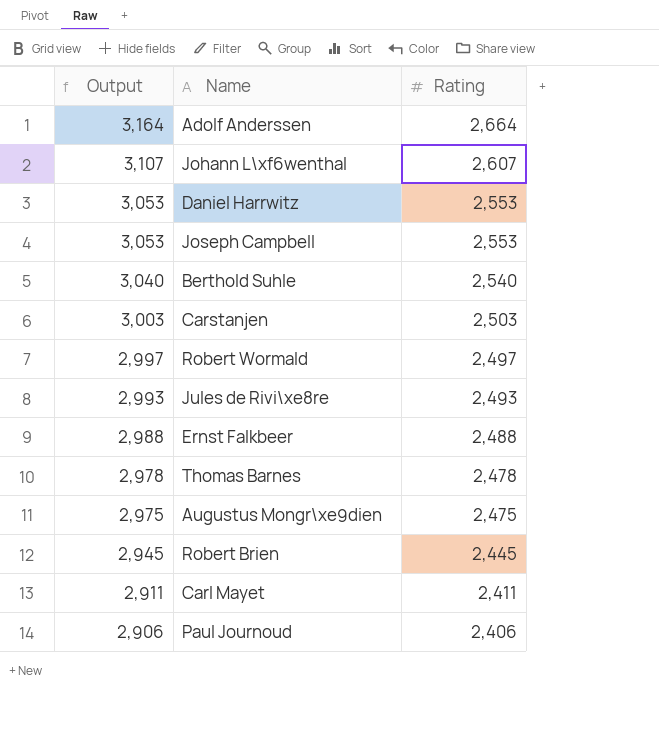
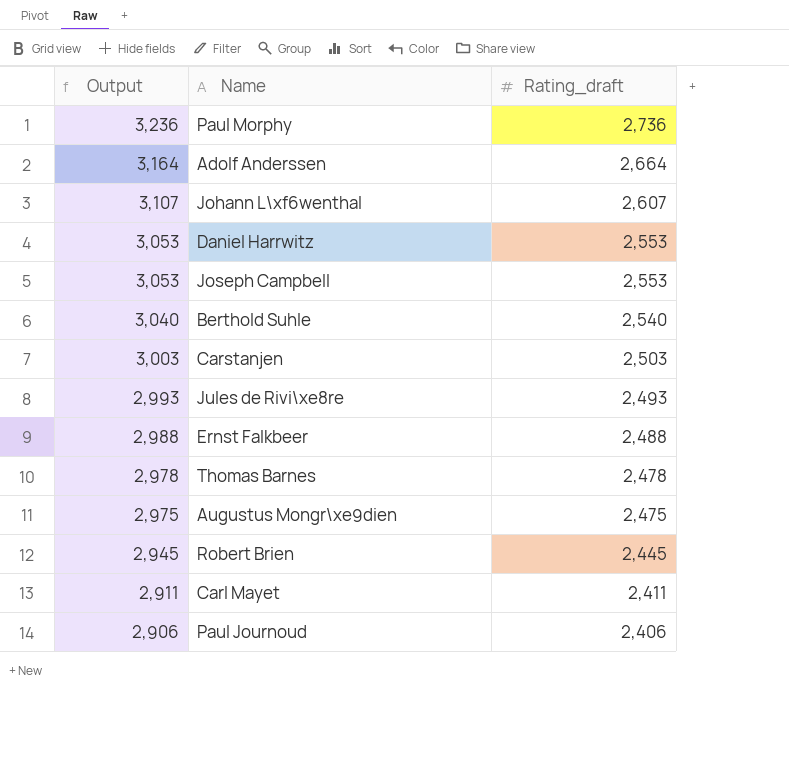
column name: Rating -> Rating_draft
row Robert Wormald: 2,997 | 2,497 -> none
row Paul Morphy: none -> 3,236 | 2,736

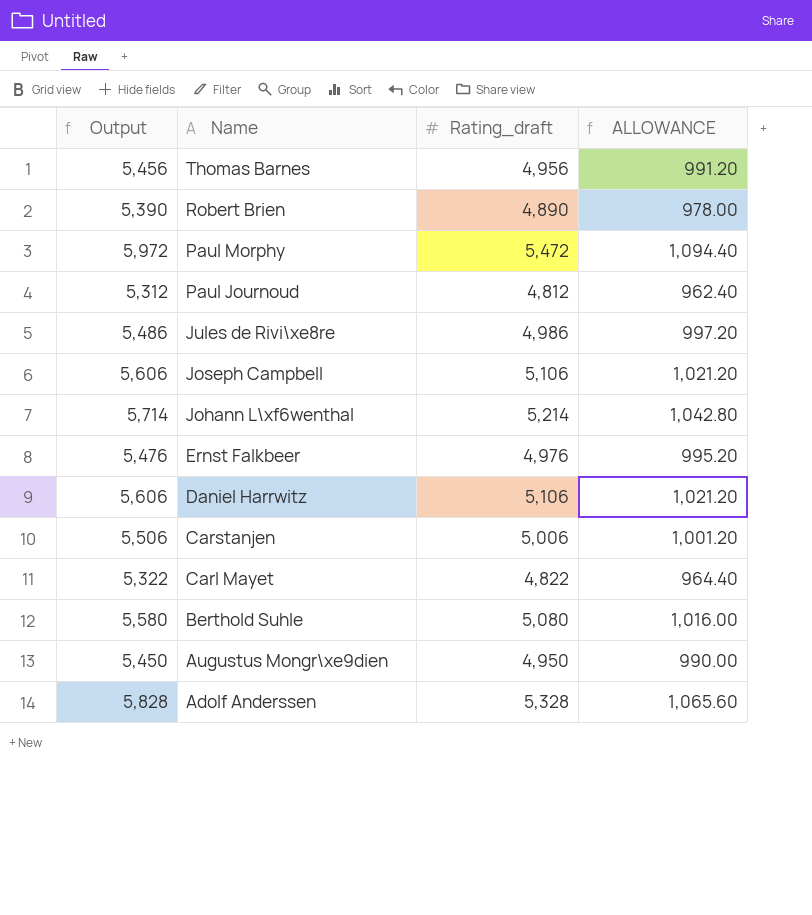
row order: Output descending -> Name descending
column ALLOWANCE | formula: none -> [Rating_draft] * 0.2
Thomas Barnes | Output: 2,978 -> 5,456
Thomas Barnes | Rating_draft: 2,478 -> 4,956
Robert Brien | Output: 2,945 -> 5,390
Robert Brien | Rating_draft: 2,445 -> 4,890
Paul Morphy | Output: 3,236 -> 5,972
Paul Morphy | Rating_draft: 2,736 -> 5,472
Paul Journoud | Output: 2,906 -> 5,312
Paul Journoud | Rating_draft: 2,406 -> 4,812
Jules de Rivi\xe8re | Output: 2,993 -> 5,486
Jules de Rivi\xe8re | Rating_draft: 2,493 -> 4,986
Joseph Campbell | Output: 3,053 -> 5,606
Joseph Campbell | Rating_draft: 2,553 -> 5,106
Johann L\xf6wenthal | Output: 3,107 -> 5,714
Johann L\xf6wenthal | Rating_draft: 2,607 -> 5,214
Ernst Falkbeer | Output: 2,988 -> 5,476
Ernst Falkbeer | Rating_draft: 2,488 -> 4,976
Daniel Harrwitz | Output: 3,053 -> 5,606
Daniel Harrwitz | Rating_draft: 2,553 -> 5,106
Carstanjen | Output: 3,003 -> 5,506
Carstanjen | Rating_draft: 2,503 -> 5,006
Carl Mayet | Output: 2,911 -> 5,322
Carl Mayet | Rating_draft: 2,411 -> 4,822
Berthold Suhle | Output: 3,040 -> 5,580
Berthold Suhle | Rating_draft: 2,540 -> 5,080
Augustus Mongr\xe9dien | Output: 2,975 -> 5,450
Augustus Mongr\xe9dien | Rating_draft: 2,475 -> 4,950
Adolf Anderssen | Output: 3,164 -> 5,828
Adolf Anderssen | Rating_draft: 2,664 -> 5,328

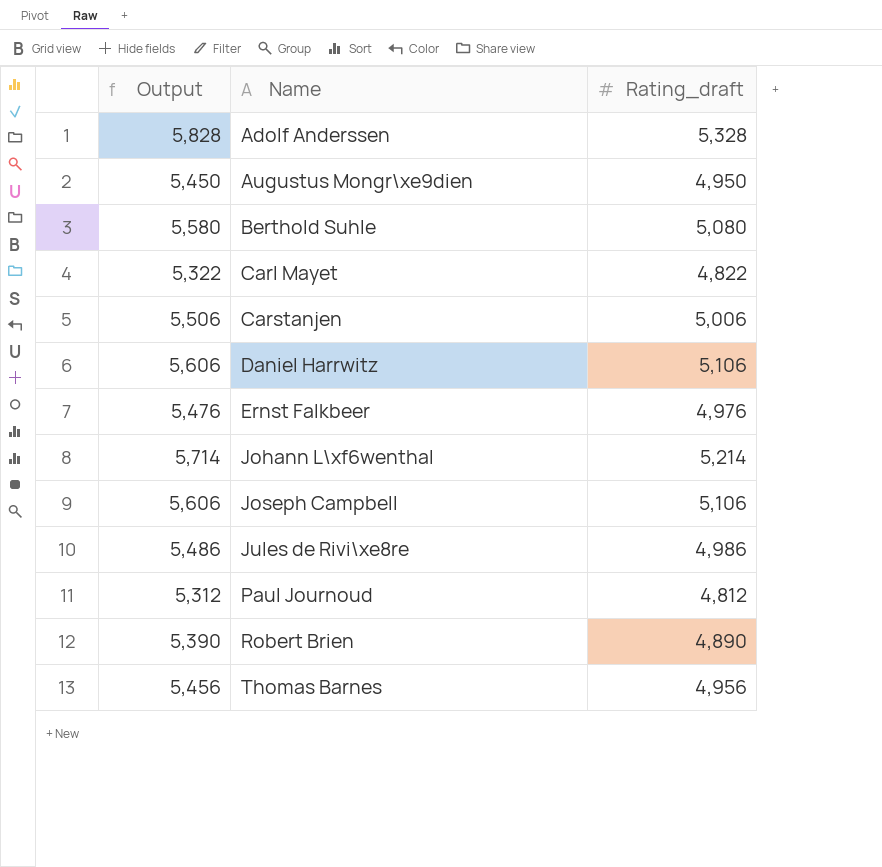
row order: Name descending -> Name ascending
column ALLOWANCE | formula: [Rating_draft] * 0.2 -> none
row Paul Morphy: 5,972 | 5,472 | 1,094.40 -> none

